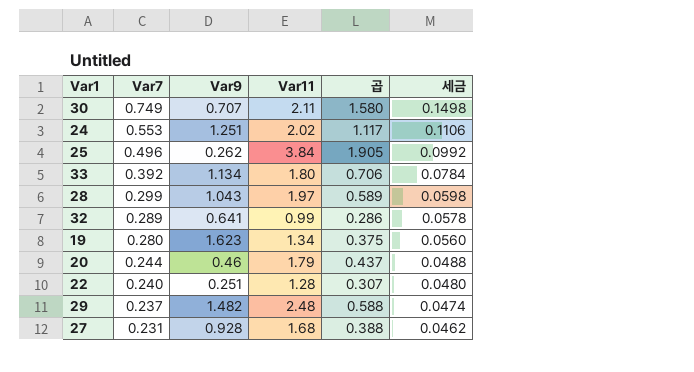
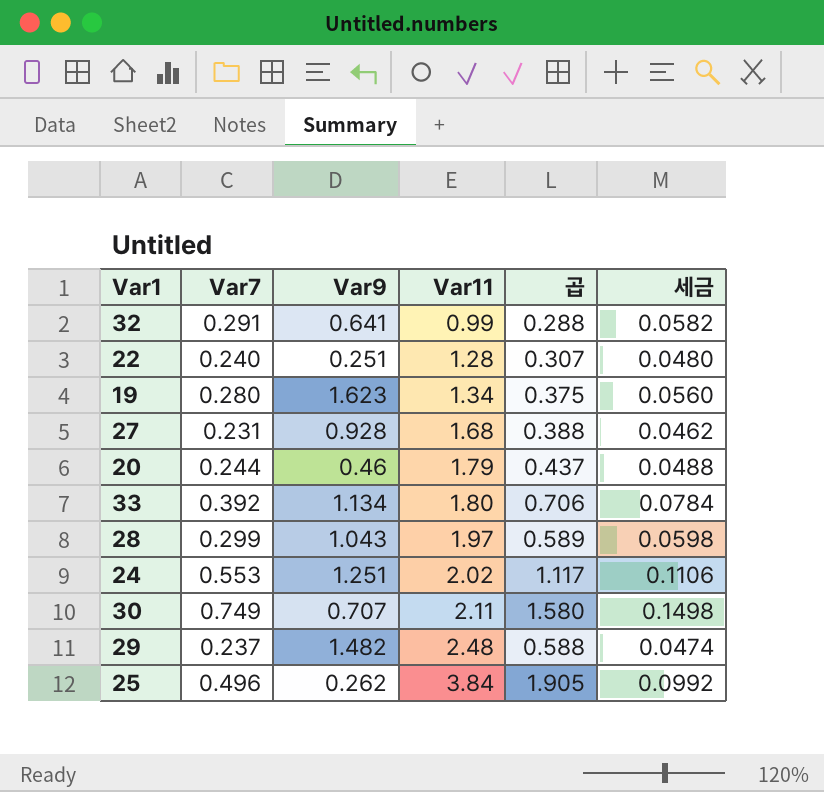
row order: Var7 descending -> Var11 ascending
32 | Var7: 0.289 -> 0.291
32 | 곱: 0.286 -> 0.288
32 | 세금: 0.0578 -> 0.0582

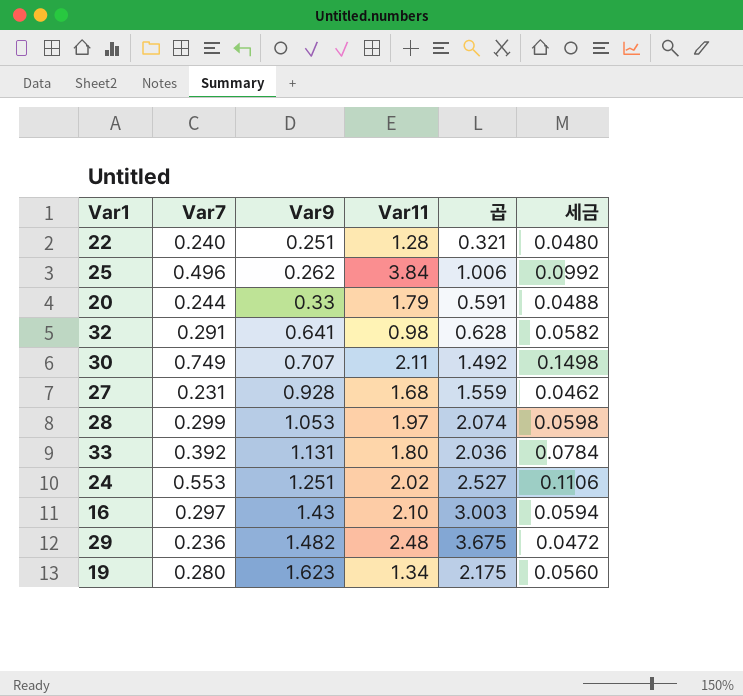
row order: Var11 ascending -> Var9 ascending
column 곱 | formula: [Var7] * [Var11] -> [Var9] * [Var11]
20 | Var9: 0.46 -> 0.33
32 | Var11: 0.99 -> 0.98
28 | Var9: 1.043 -> 1.053
33 | Var9: 1.134 -> 1.131
row 16: none -> 0.297 | 1.43 | 2.10 | 3.003 | 0.0594
29 | Var7: 0.237 -> 0.236
29 | 세금: 0.0474 -> 0.0472

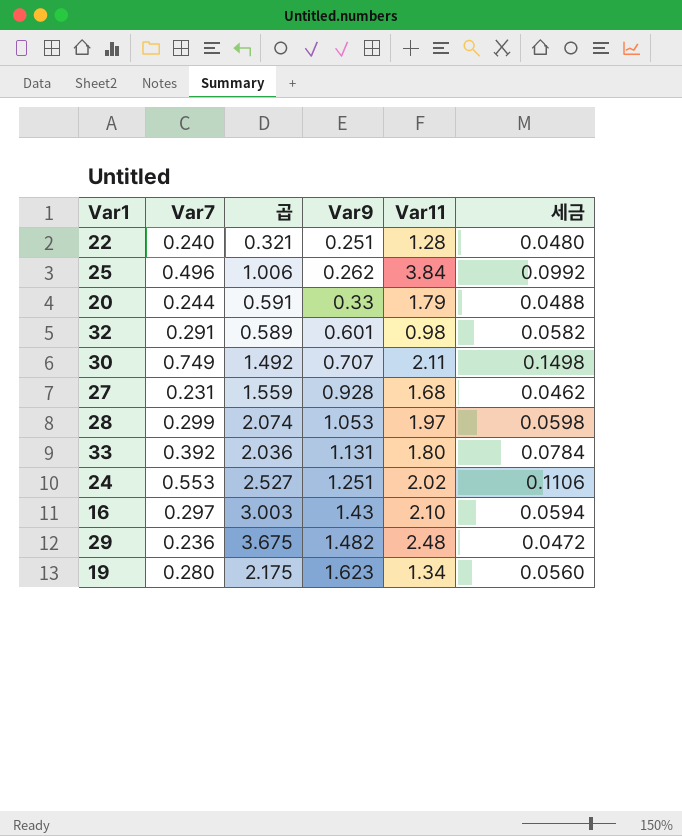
column 곱 | position: 5 -> 3
32 | 곱: 0.628 -> 0.589
32 | Var9: 0.641 -> 0.601

